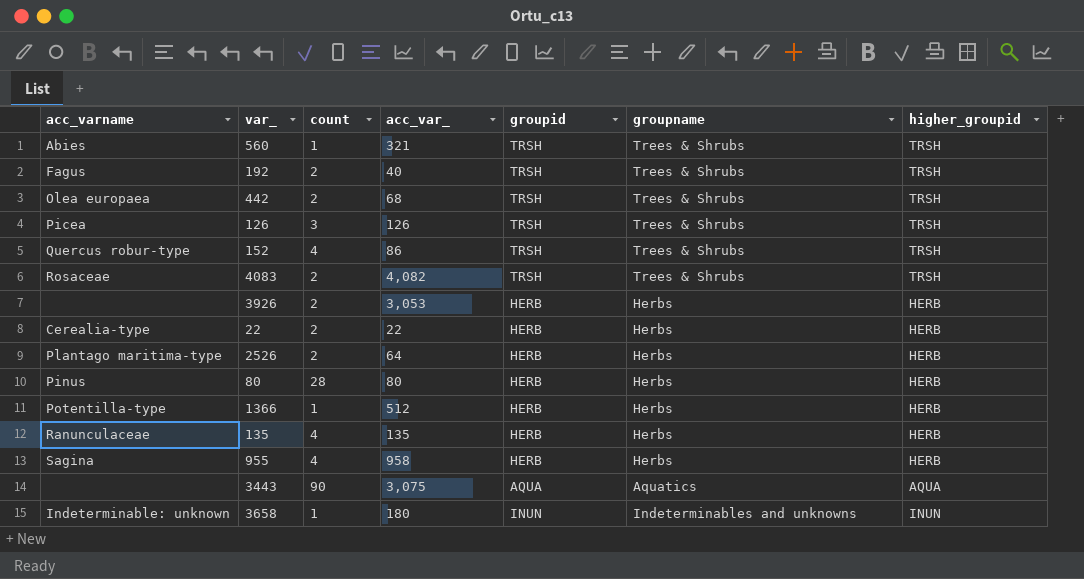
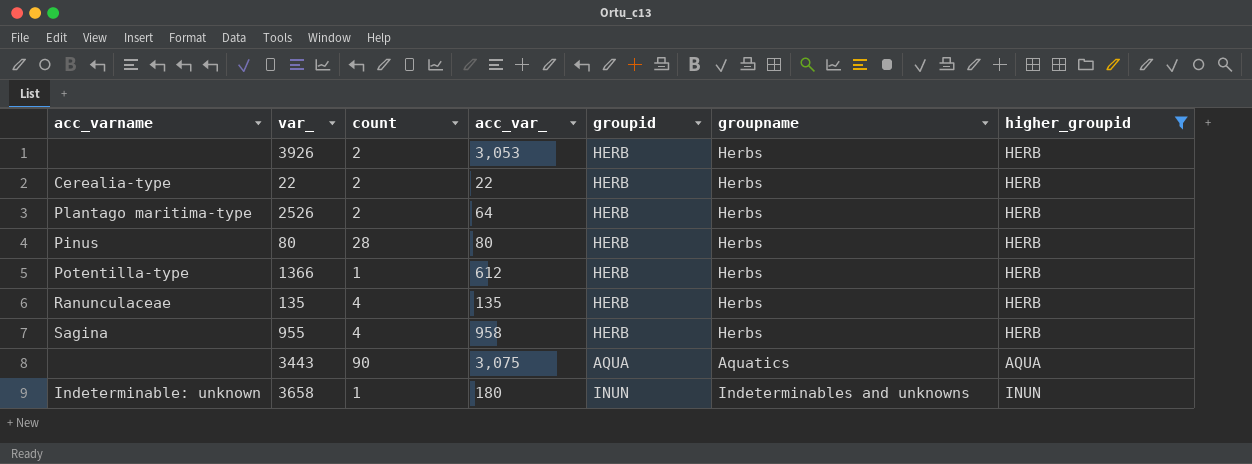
filter: none -> higher_groupid != TRSH
1366 | acc_var_: 512 -> 612

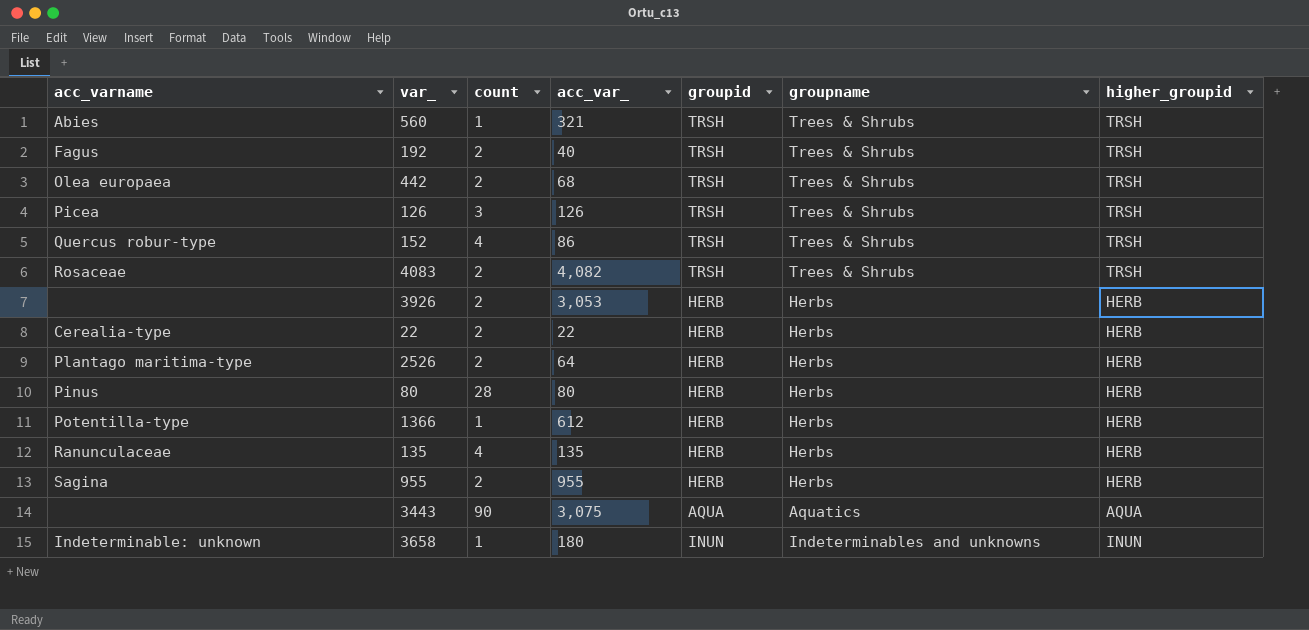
filter: higher_groupid != TRSH -> none
955 | count: 4 -> 2
955 | acc_var_: 958 -> 955

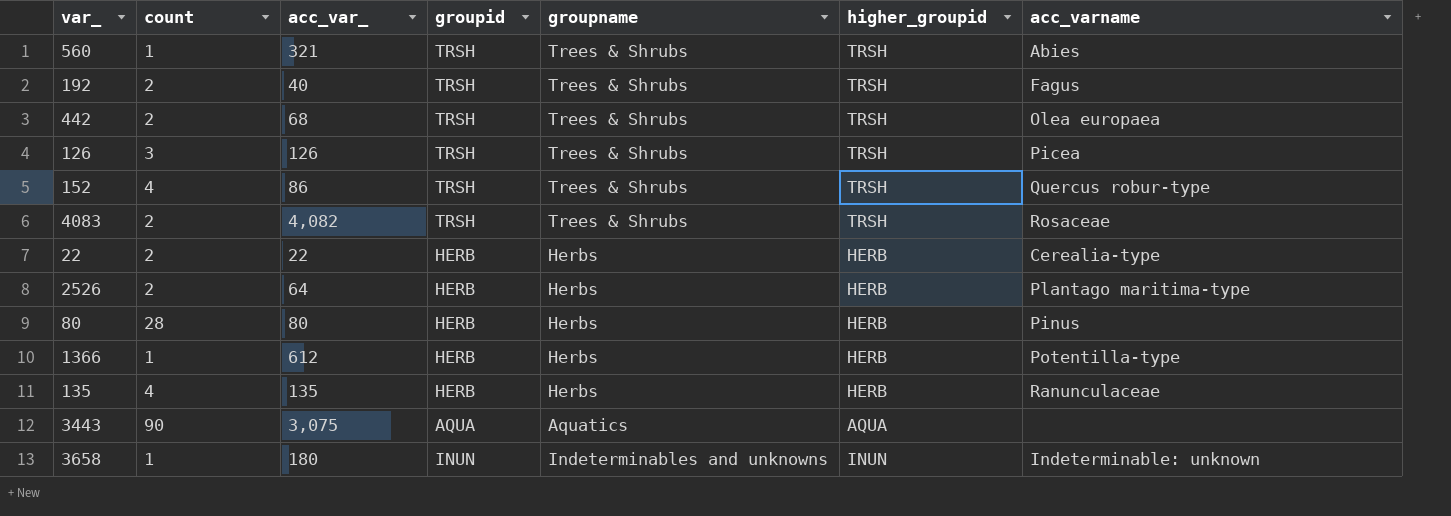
column acc_varname | position: 1 -> 7
row 3926: none | 2 | 3,053 | HERB | Herbs | HERB -> none
row 955: Sagina | 2 | 955 | HERB | Herbs | HERB -> none

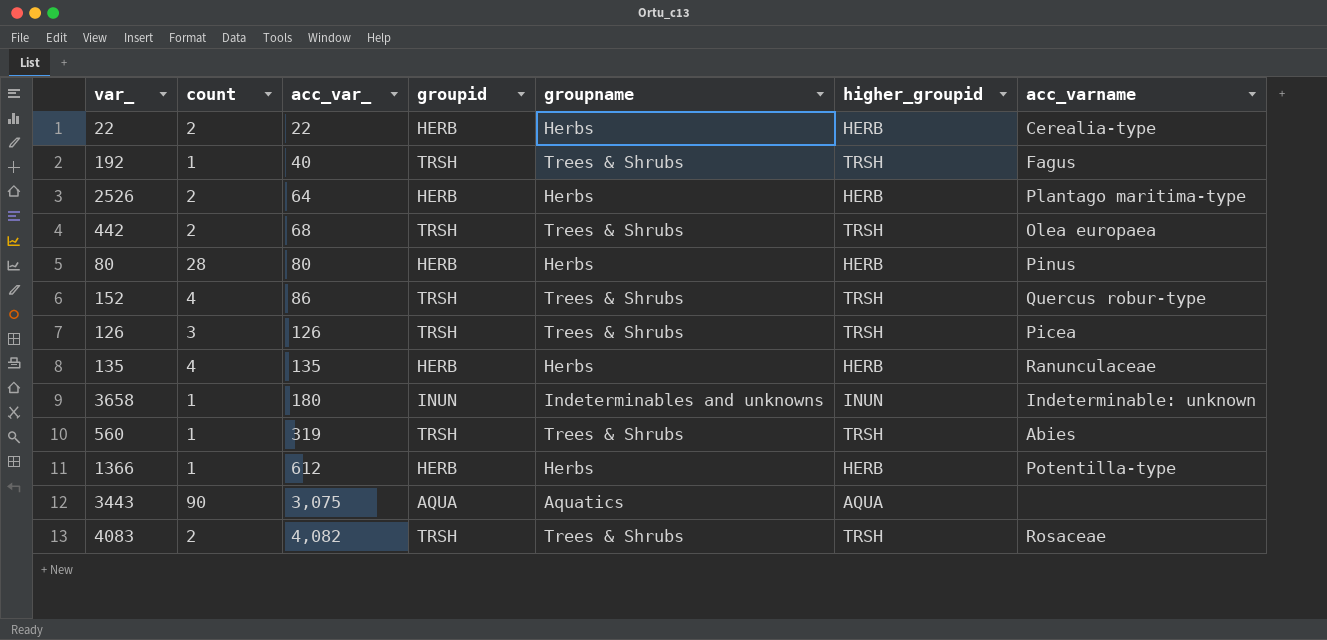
row order: none -> acc_var_ ascending
192 | count: 2 -> 1
560 | acc_var_: 321 -> 319

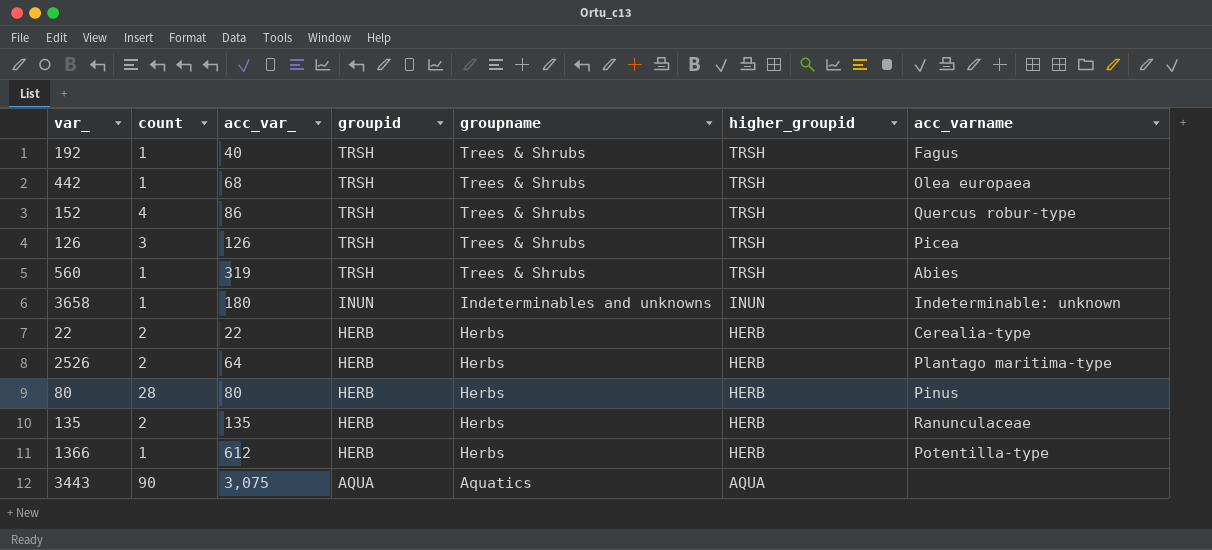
row order: acc_var_ ascending -> groupid descending
row 4083: 2 | 4,082 | TRSH | Trees & Shrubs | TRSH | Rosaceae -> none
442 | count: 2 -> 1
135 | count: 4 -> 2

